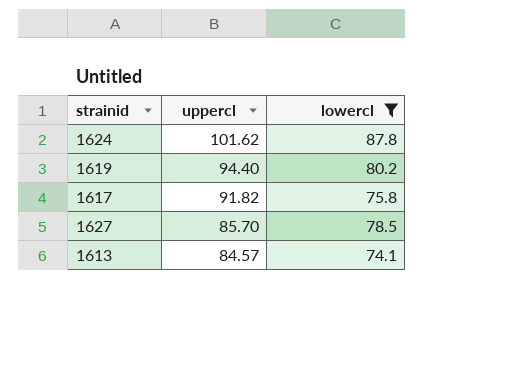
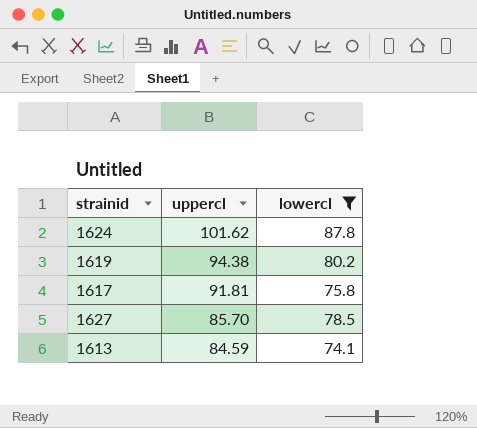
1619 | uppercl: 94.40 -> 94.38
1617 | uppercl: 91.82 -> 91.81
1613 | uppercl: 84.57 -> 84.59

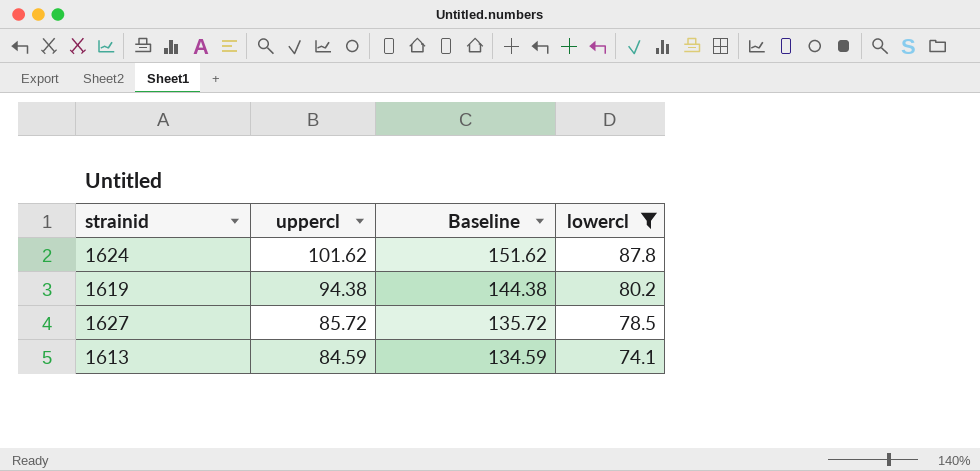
column Baseline | formula: none -> [uppercl] + 50
row 1617: 91.81 | 75.8 -> none
1627 | uppercl: 85.70 -> 85.72

